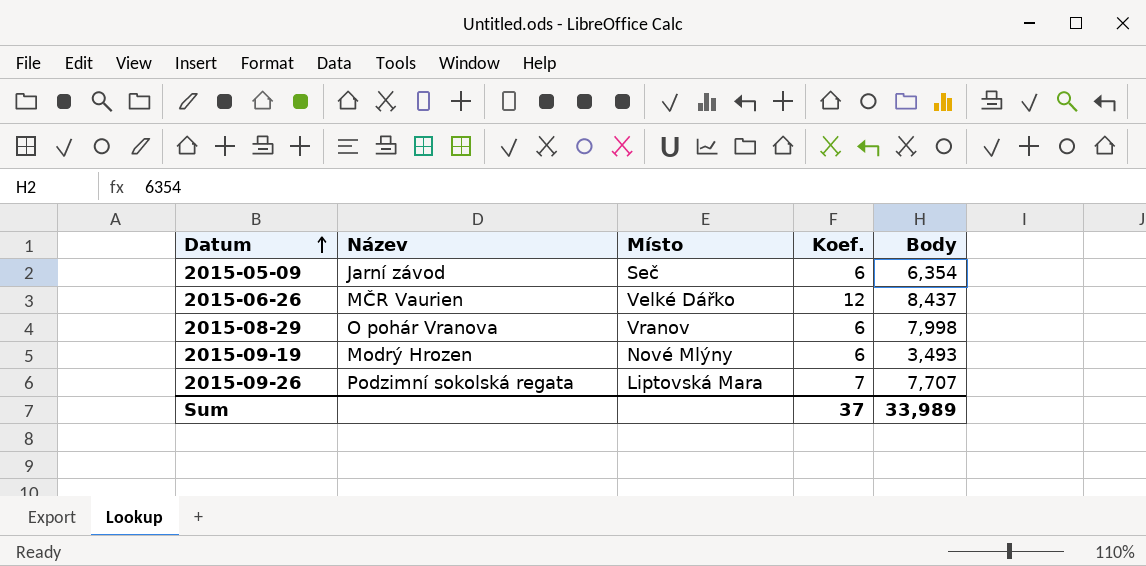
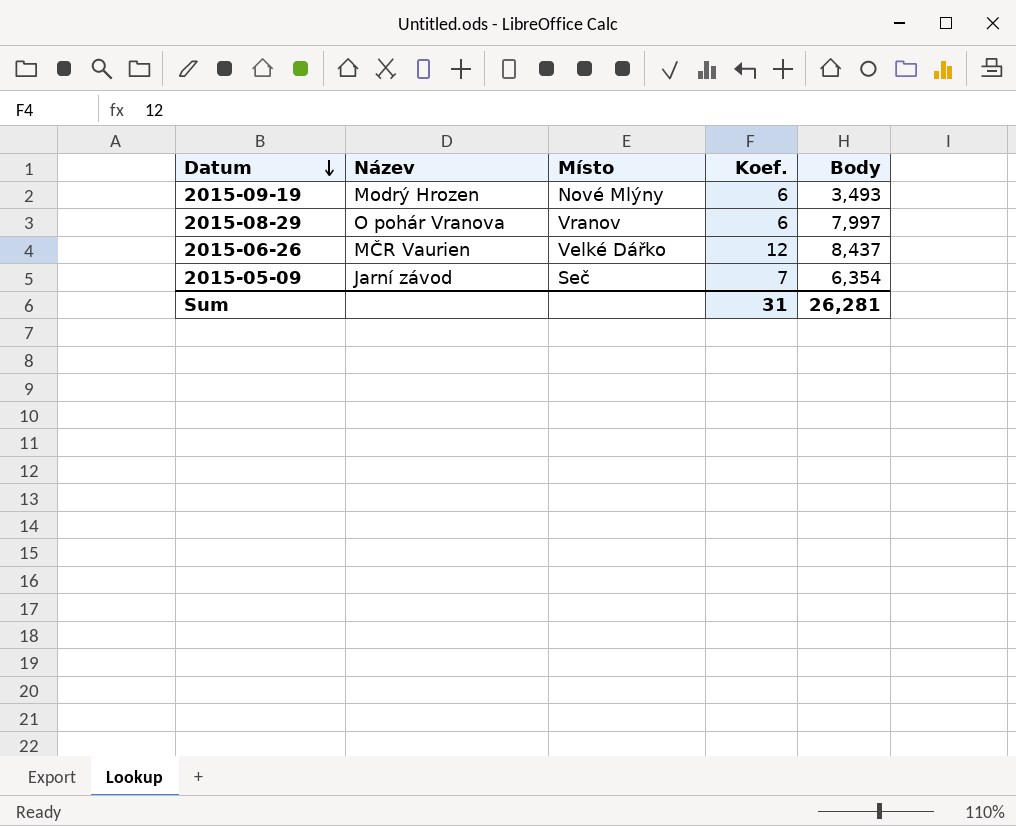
row order: Datum ascending -> Datum descending
row 2015-09-26: Podzimní sokolská regata | Liptovská Mara | 7 | 7,707 -> none
2015-08-29 | Body: 7,998 -> 7,997
2015-05-09 | Koef.: 6 -> 7
Sum | Koef.: 37 -> 31
Sum | Body: 33,989 -> 26,281

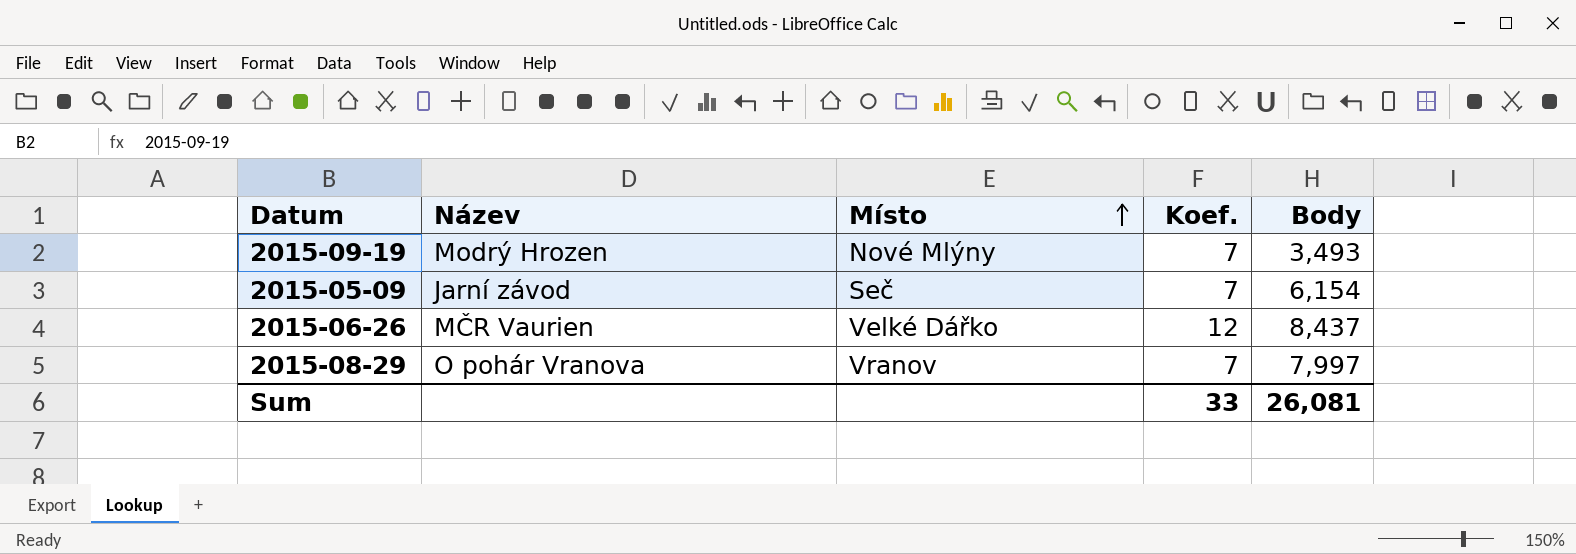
row order: Datum descending -> Místo ascending
2015-09-19 | Koef.: 6 -> 7
2015-05-09 | Body: 6,354 -> 6,154
2015-08-29 | Koef.: 6 -> 7
Sum | Koef.: 31 -> 33
Sum | Body: 26,281 -> 26,081

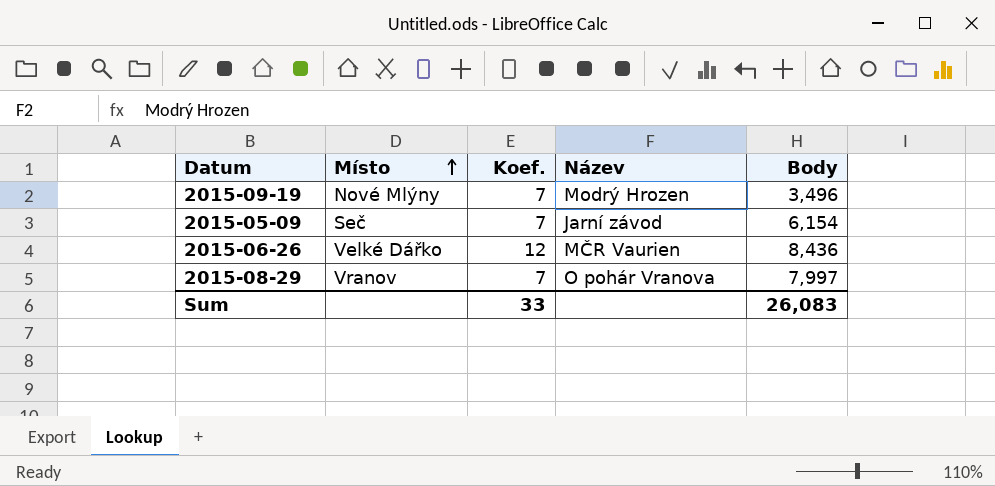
column Název | position: 2 -> 4
2015-09-19 | Body: 3,493 -> 3,496
2015-06-26 | Body: 8,437 -> 8,436
Sum | Body: 26,081 -> 26,083

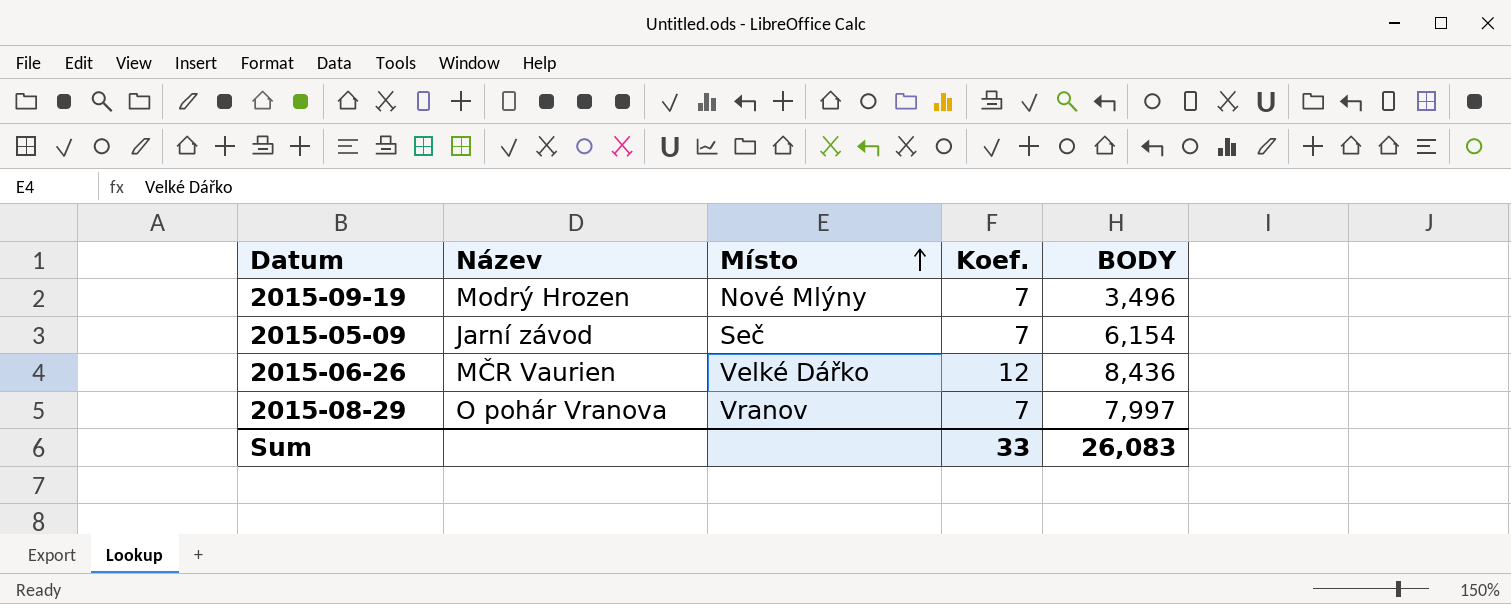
column Název | position: 4 -> 2
column name: Body -> BODY

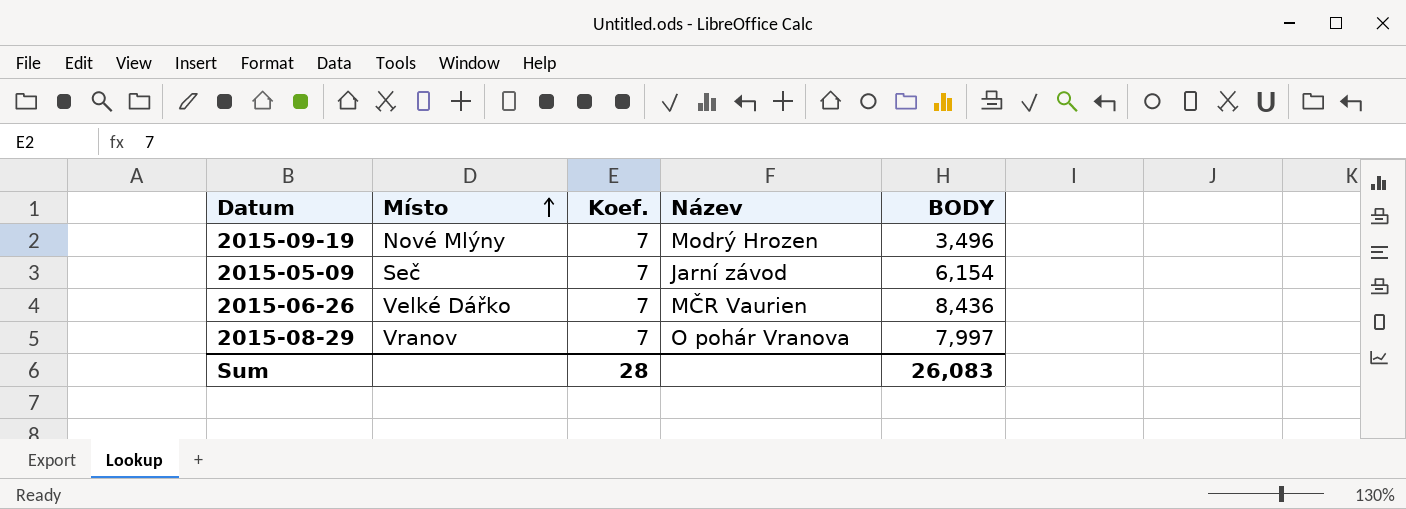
column Název | position: 2 -> 4
2015-06-26 | Koef.: 12 -> 7
Sum | Koef.: 33 -> 28

